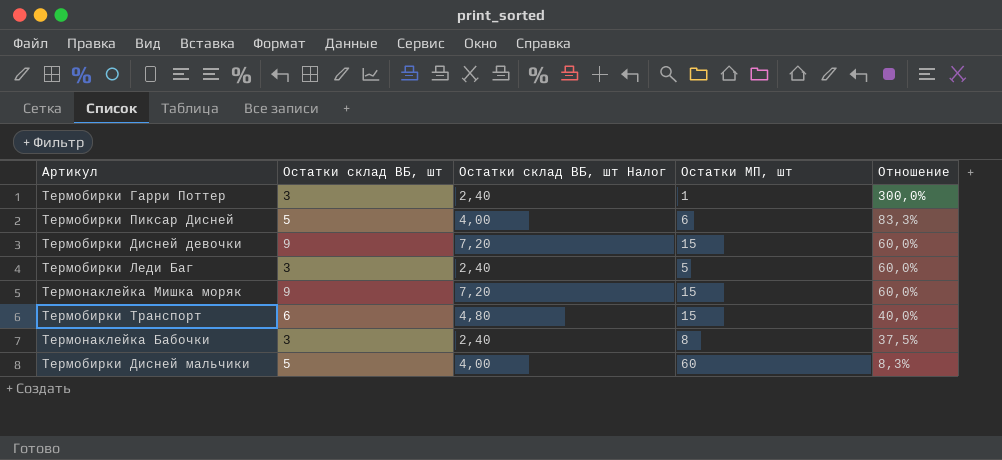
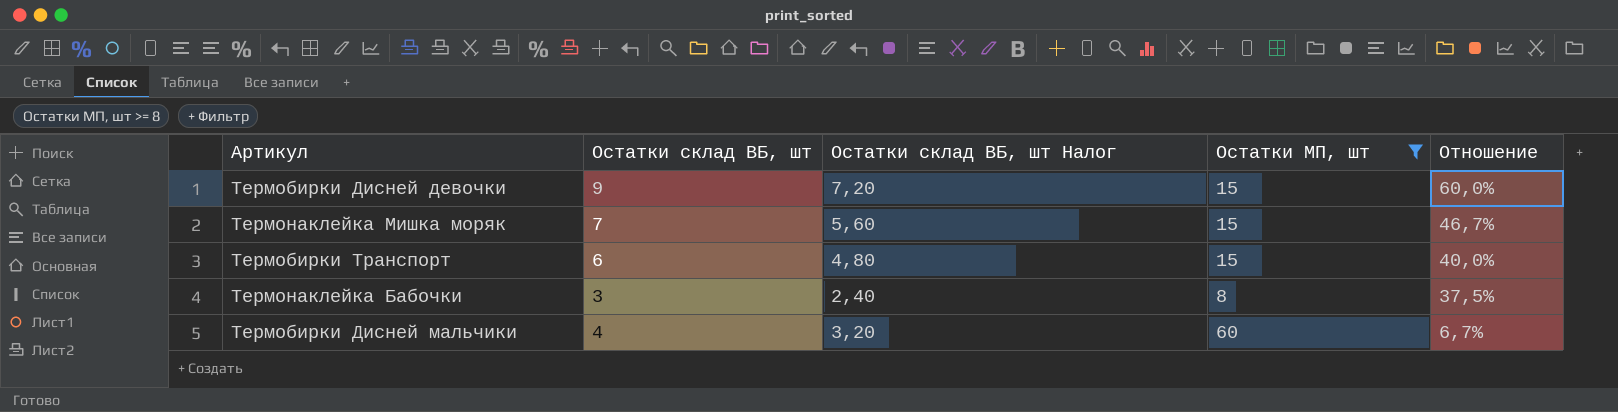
filter: none -> Остатки МП, шт >= 8
Термонаклейка Мишка моряк | Остатки склад ВБ, шт: 9 -> 7
Термонаклейка Мишка моряк | Остатки склад ВБ, шт Налог: 7,20 -> 5,60
Термонаклейка Мишка моряк | Отношение: 60,0% -> 46,7%
Термобирки Дисней мальчики | Остатки склад ВБ, шт: 5 -> 4
Термобирки Дисней мальчики | Остатки склад ВБ, шт Налог: 4,00 -> 3,20
Термобирки Дисней мальчики | Отношение: 8,3% -> 6,7%

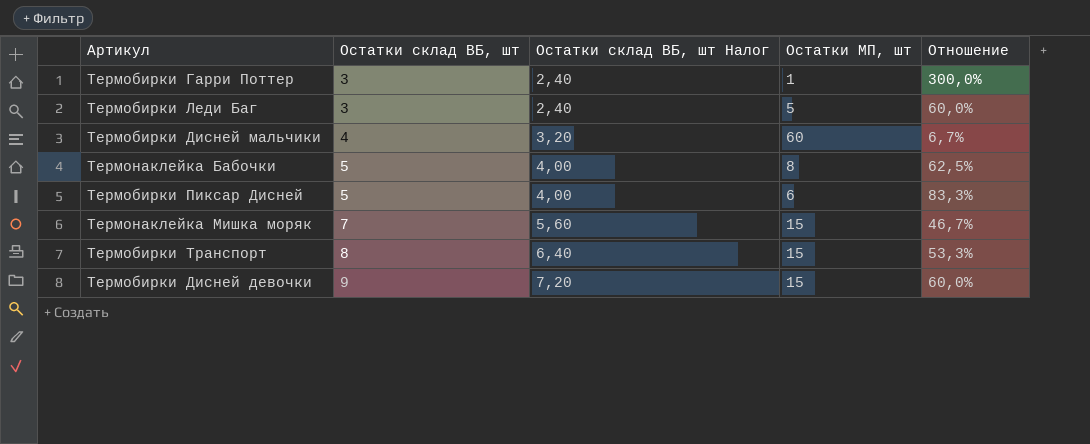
filter: Остатки МП, шт >= 8 -> none
row order: Отношение descending -> Остатки склад ВБ, шт ascending
Термонаклейка Бабочки | Остатки склад ВБ, шт: 3 -> 5
Термонаклейка Бабочки | Остатки склад ВБ, шт Налог: 2,40 -> 4,00
Термонаклейка Бабочки | Отношение: 37,5% -> 62,5%
Термобирки Транспорт | Остатки склад ВБ, шт: 6 -> 8
Термобирки Транспорт | Остатки склад ВБ, шт Налог: 4,80 -> 6,40
Термобирки Транспорт | Отношение: 40,0% -> 53,3%

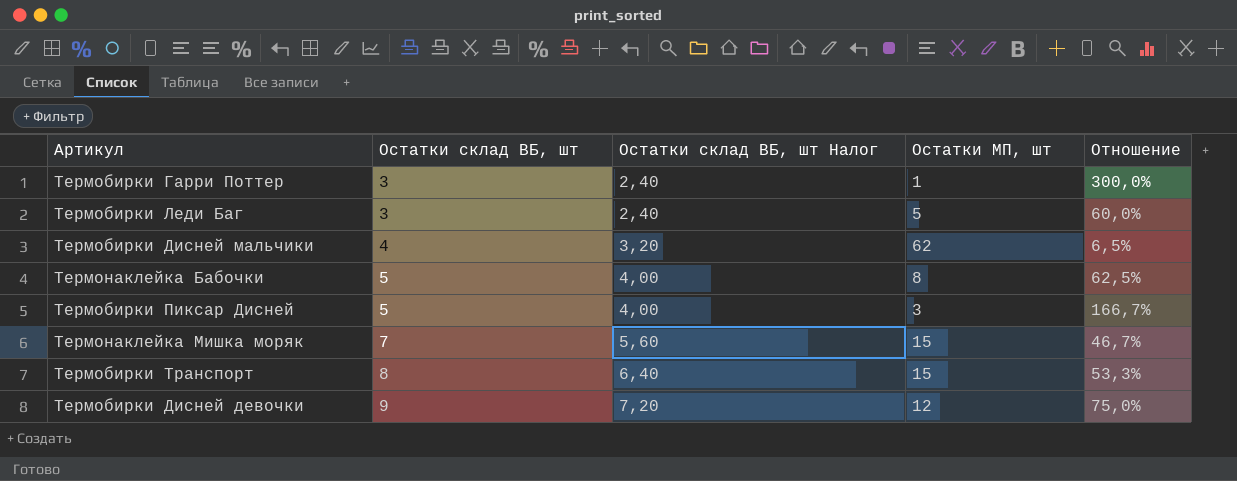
Термобирки Дисней мальчики | Остатки МП, шт: 60 -> 62
Термобирки Дисней мальчики | Отношение: 6,7% -> 6,5%
Термобирки Пиксар Дисней | Остатки МП, шт: 6 -> 3
Термобирки Пиксар Дисней | Отношение: 83,3% -> 166,7%
Термобирки Дисней девочки | Остатки МП, шт: 15 -> 12
Термобирки Дисней девочки | Отношение: 60,0% -> 75,0%

